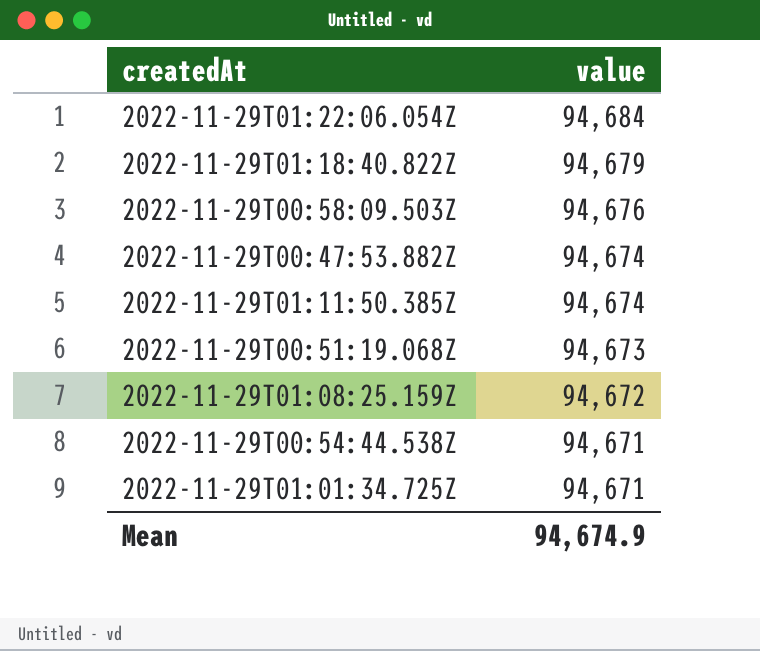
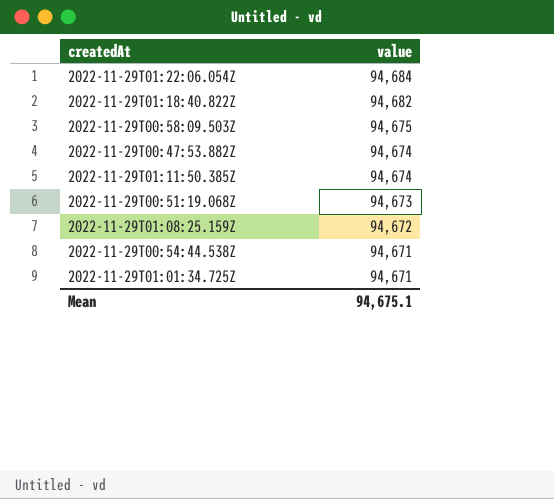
2022-11-29T01:18:40.822Z | value: 94,679 -> 94,682
2022-11-29T00:58:09.503Z | value: 94,676 -> 94,675
Mean | value: 94,674.9 -> 94,675.1

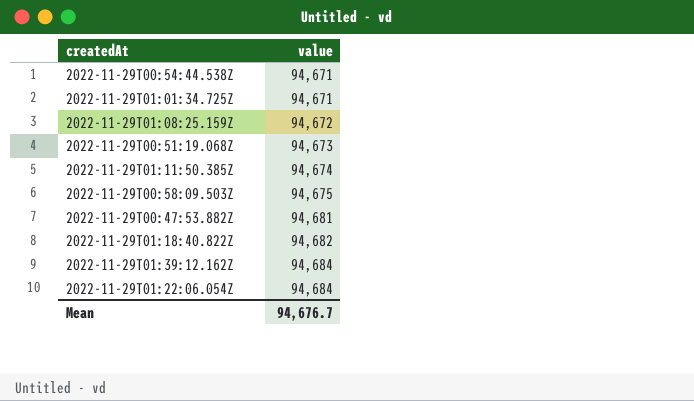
row order: value descending -> value ascending
2022-11-29T00:47:53.882Z | value: 94,674 -> 94,681
row 2022-11-29T01:39:12.162Z: none -> 94,684
Mean | value: 94,675.1 -> 94,676.7

